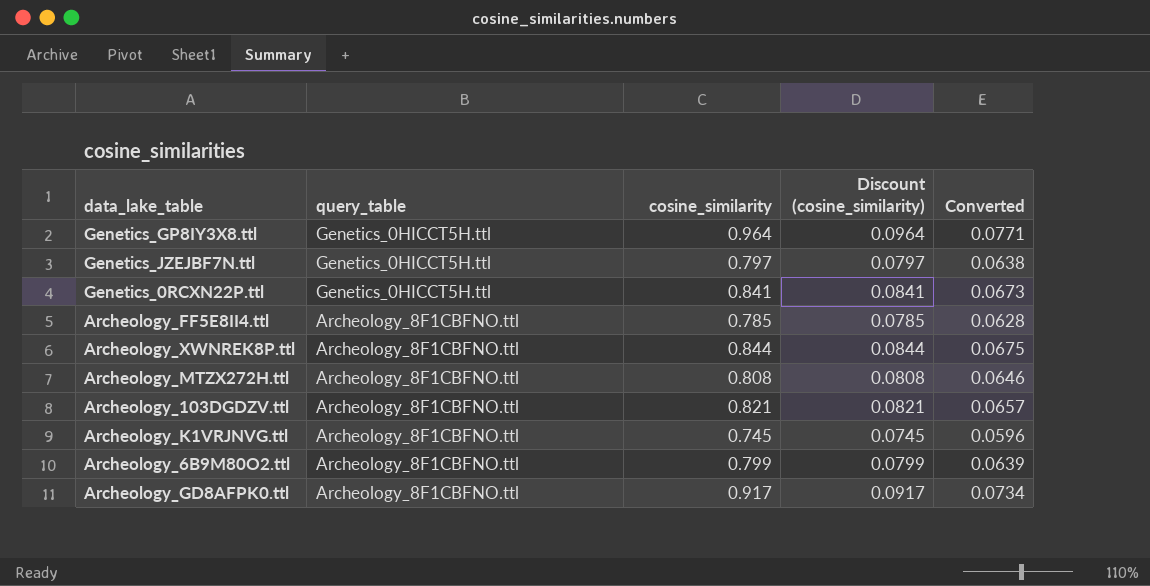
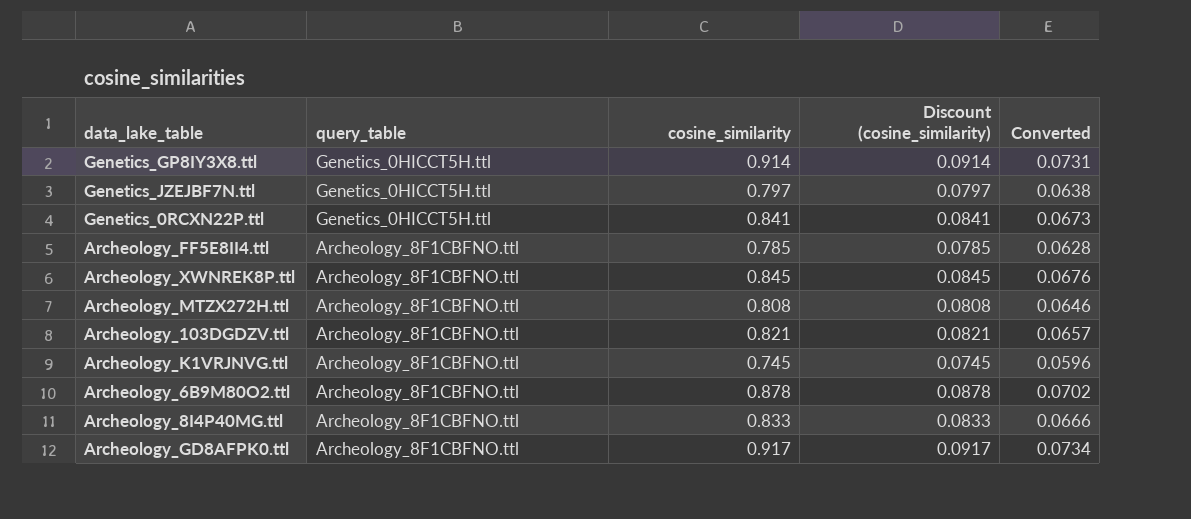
Genetics_GP8IY3X8.ttl | cosine_similarity: 0.964 -> 0.914
Genetics_GP8IY3X8.ttl | Discount (cosine_similarity): 0.0964 -> 0.0914
Genetics_GP8IY3X8.ttl | Converted: 0.0771 -> 0.0731
Archeology_XWNREK8P.ttl | cosine_similarity: 0.844 -> 0.845
Archeology_XWNREK8P.ttl | Discount (cosine_similarity): 0.0844 -> 0.0845
Archeology_XWNREK8P.ttl | Converted: 0.0675 -> 0.0676
Archeology_6B9M80O2.ttl | cosine_similarity: 0.799 -> 0.878
Archeology_6B9M80O2.ttl | Discount (cosine_similarity): 0.0799 -> 0.0878
Archeology_6B9M80O2.ttl | Converted: 0.0639 -> 0.0702
row Archeology_8I4P40MG.ttl: none -> Archeology_8F1CBFNO.ttl | 0.833 | 0.0833 | 0.0666

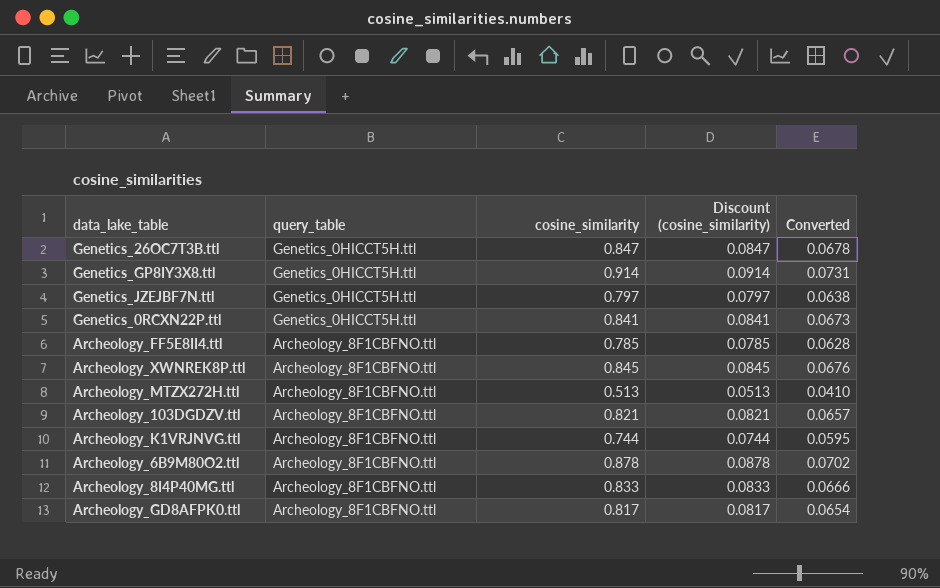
row Genetics_26OC7T3B.ttl: none -> Genetics_0HICCT5H.ttl | 0.847 | 0.0847 | 0.0678
Archeology_MTZX272H.ttl | cosine_similarity: 0.808 -> 0.513
Archeology_MTZX272H.ttl | Discount (cosine_similarity): 0.0808 -> 0.0513
Archeology_MTZX272H.ttl | Converted: 0.0646 -> 0.0410
Archeology_K1VRJNVG.ttl | cosine_similarity: 0.745 -> 0.744
Archeology_K1VRJNVG.ttl | Discount (cosine_similarity): 0.0745 -> 0.0744
Archeology_K1VRJNVG.ttl | Converted: 0.0596 -> 0.0595
Archeology_GD8AFPK0.ttl | cosine_similarity: 0.917 -> 0.817
Archeology_GD8AFPK0.ttl | Discount (cosine_similarity): 0.0917 -> 0.0817
Archeology_GD8AFPK0.ttl | Converted: 0.0734 -> 0.0654

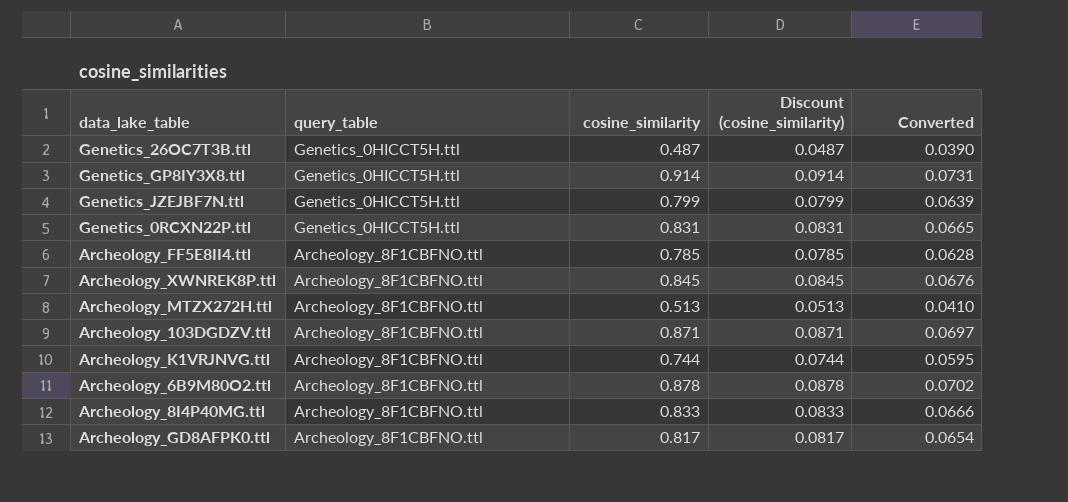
Genetics_26OC7T3B.ttl | cosine_similarity: 0.847 -> 0.487
Genetics_26OC7T3B.ttl | Discount (cosine_similarity): 0.0847 -> 0.0487
Genetics_26OC7T3B.ttl | Converted: 0.0678 -> 0.0390
Genetics_JZEJBF7N.ttl | cosine_similarity: 0.797 -> 0.799
Genetics_JZEJBF7N.ttl | Discount (cosine_similarity): 0.0797 -> 0.0799
Genetics_JZEJBF7N.ttl | Converted: 0.0638 -> 0.0639
Genetics_0RCXN22P.ttl | cosine_similarity: 0.841 -> 0.831
Genetics_0RCXN22P.ttl | Discount (cosine_similarity): 0.0841 -> 0.0831
Genetics_0RCXN22P.ttl | Converted: 0.0673 -> 0.0665
Archeology_103DGDZV.ttl | cosine_similarity: 0.821 -> 0.871
Archeology_103DGDZV.ttl | Discount (cosine_similarity): 0.0821 -> 0.0871
Archeology_103DGDZV.ttl | Converted: 0.0657 -> 0.0697

